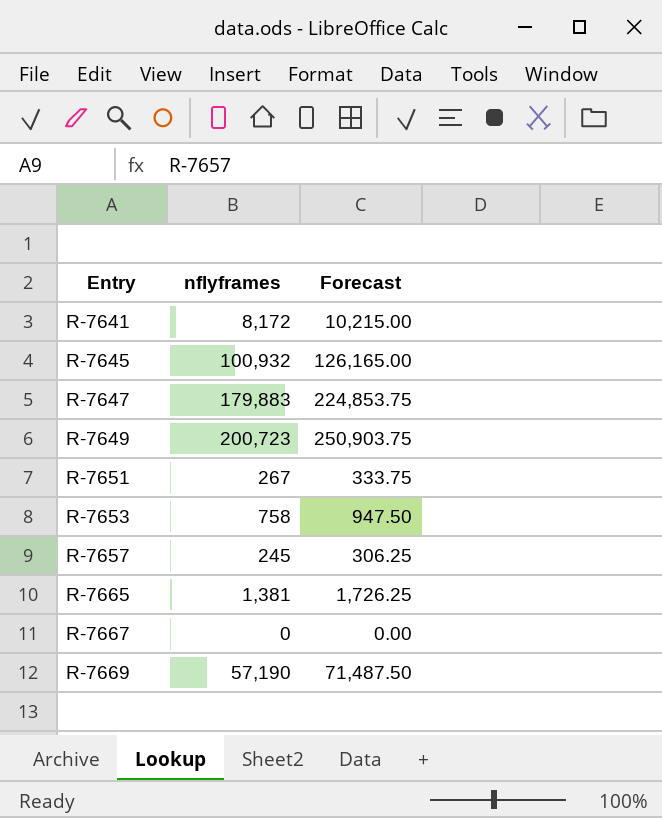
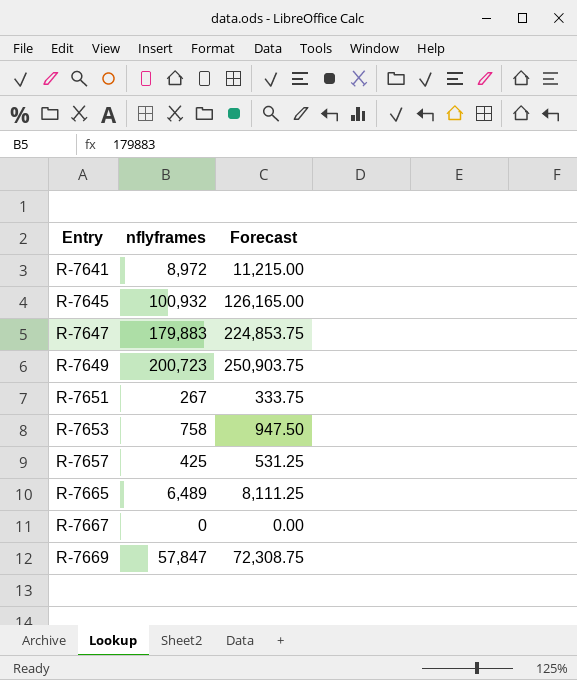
R-7641 | nflyframes: 8,172 -> 8,972
R-7641 | Forecast: 10,215.00 -> 11,215.00
R-7657 | nflyframes: 245 -> 425
R-7657 | Forecast: 306.25 -> 531.25
R-7665 | nflyframes: 1,381 -> 6,489
R-7665 | Forecast: 1,726.25 -> 8,111.25
R-7669 | nflyframes: 57,190 -> 57,847
R-7669 | Forecast: 71,487.50 -> 72,308.75

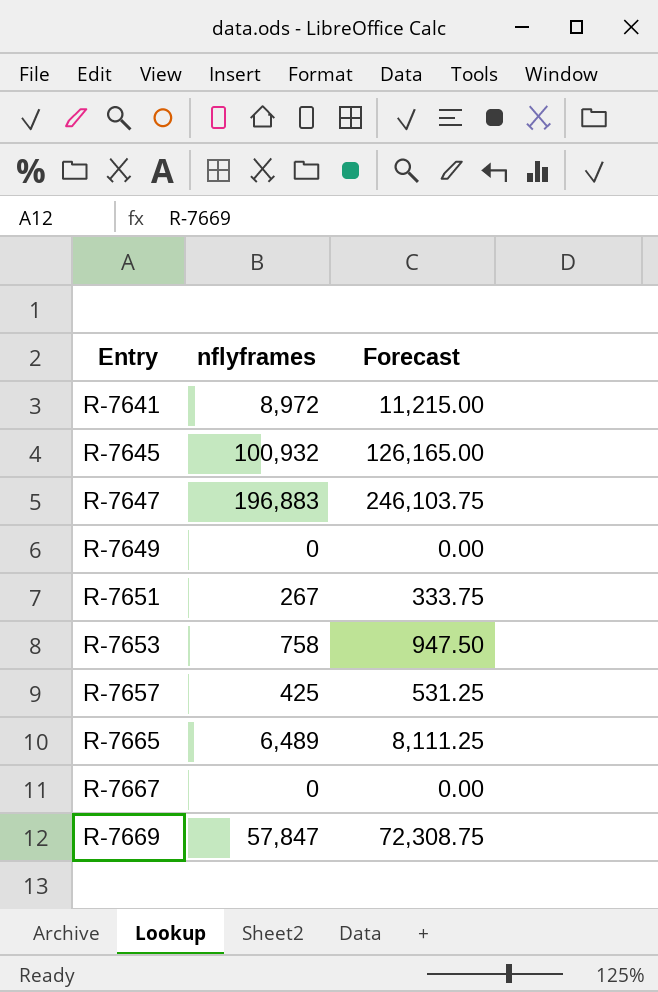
R-7647 | nflyframes: 179,883 -> 196,883
R-7647 | Forecast: 224,853.75 -> 246,103.75
R-7649 | nflyframes: 200,723 -> 0
R-7649 | Forecast: 250,903.75 -> 0.00

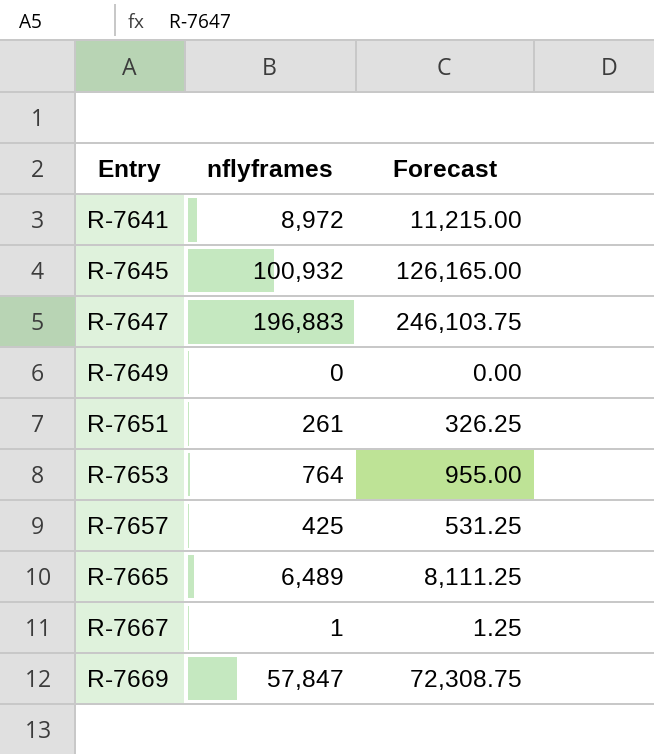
R-7651 | nflyframes: 267 -> 261
R-7651 | Forecast: 333.75 -> 326.25
R-7653 | nflyframes: 758 -> 764
R-7653 | Forecast: 947.50 -> 955.00
R-7667 | nflyframes: 0 -> 1
R-7667 | Forecast: 0.00 -> 1.25

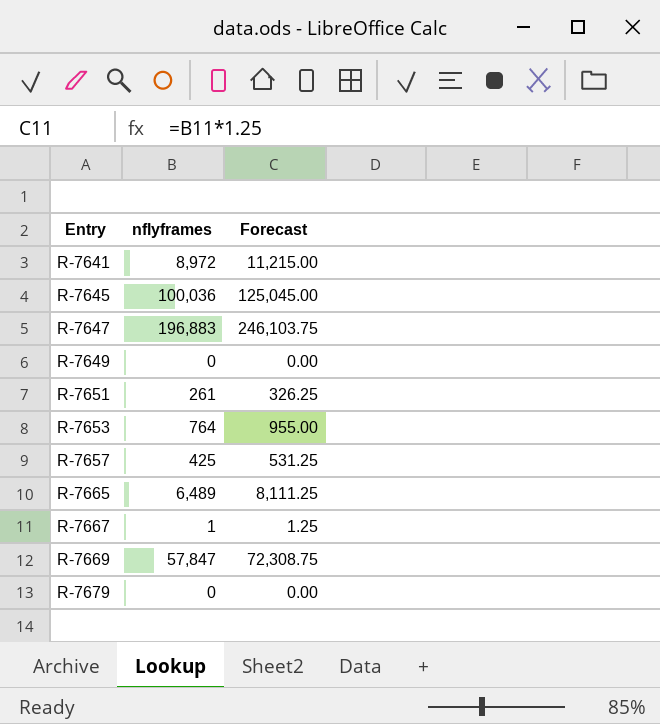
R-7645 | nflyframes: 100,932 -> 100,036
R-7645 | Forecast: 126,165.00 -> 125,045.00
row R-7679: none -> 0 | 0.00

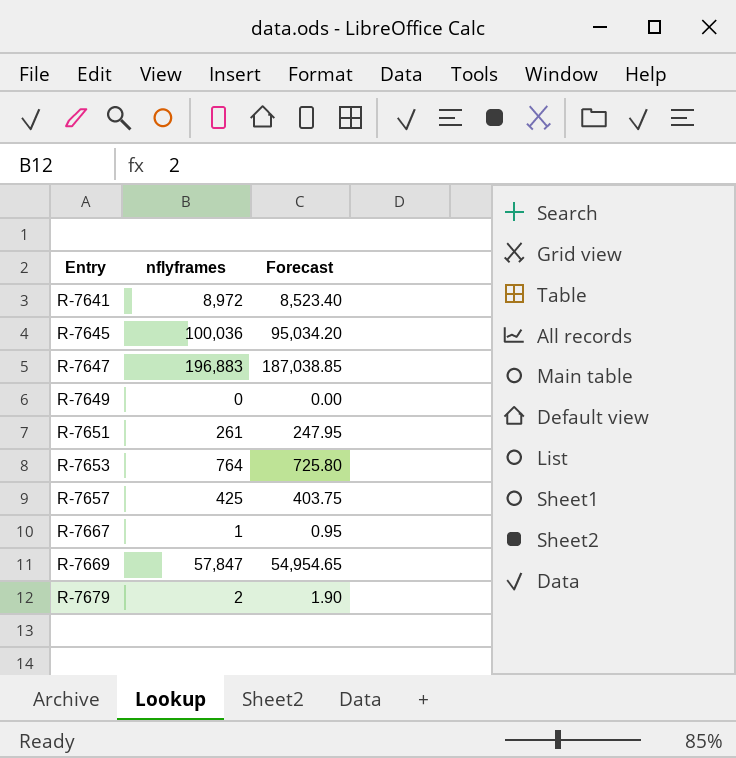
column Forecast | formula: [nflyframes] * 1.25 -> [nflyframes] * 0.95
row R-7665: 6,489 | 8,111.25 -> none
R-7679 | nflyframes: 0 -> 2

